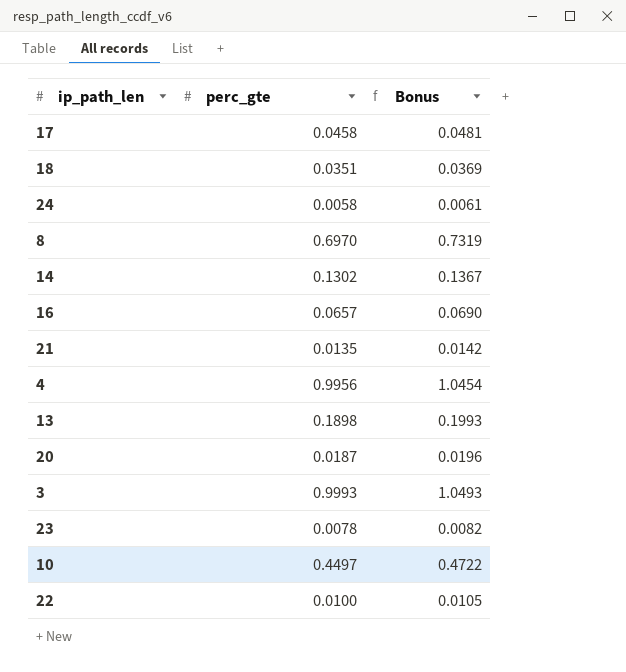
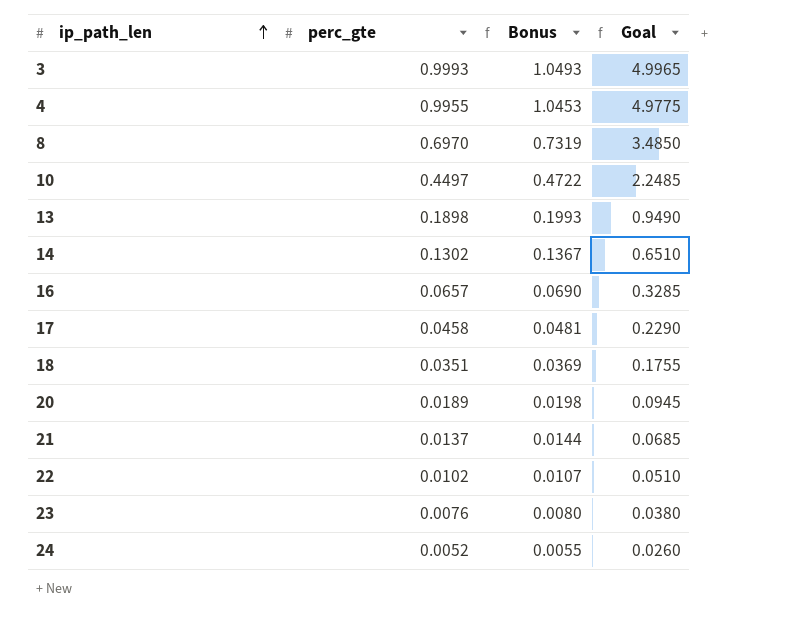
row order: none -> ip_path_len ascending
column Goal | formula: none -> [perc_gte] * 5
4 | perc_gte: 0.9956 -> 0.9955
4 | Bonus: 1.0454 -> 1.0453
20 | perc_gte: 0.0187 -> 0.0189
20 | Bonus: 0.0196 -> 0.0198
21 | perc_gte: 0.0135 -> 0.0137
21 | Bonus: 0.0142 -> 0.0144
22 | perc_gte: 0.0100 -> 0.0102
22 | Bonus: 0.0105 -> 0.0107
23 | perc_gte: 0.0078 -> 0.0076
23 | Bonus: 0.0082 -> 0.0080
24 | perc_gte: 0.0058 -> 0.0052
24 | Bonus: 0.0061 -> 0.0055

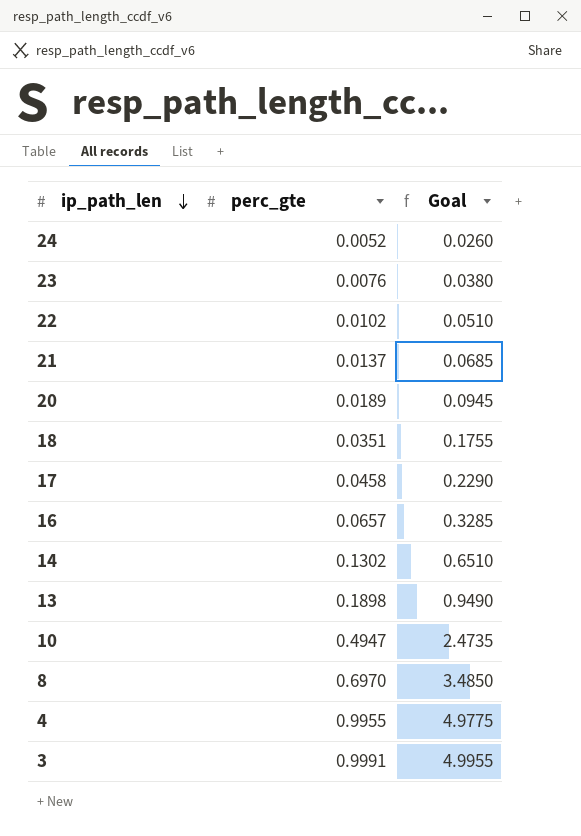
row order: ip_path_len ascending -> ip_path_len descending
column Bonus | formula: [perc_gte] * 1.05 -> none
10 | perc_gte: 0.4497 -> 0.4947
10 | Goal: 2.2485 -> 2.4735
3 | perc_gte: 0.9993 -> 0.9991
3 | Goal: 4.9965 -> 4.9955

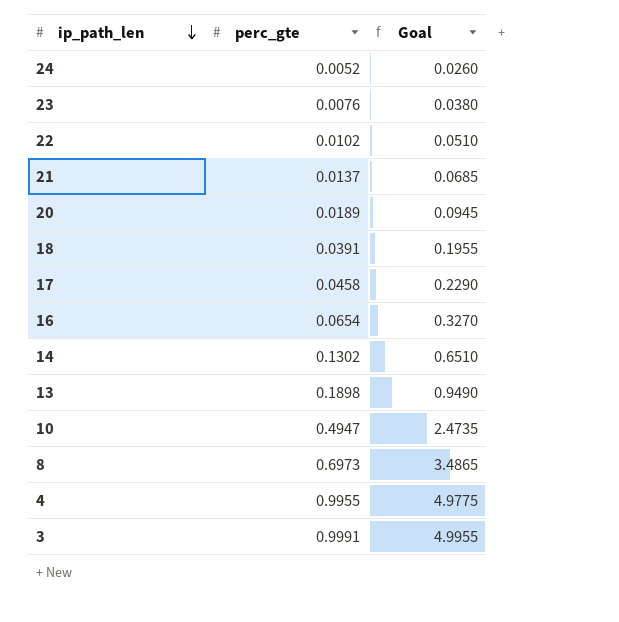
18 | perc_gte: 0.0351 -> 0.0391
18 | Goal: 0.1755 -> 0.1955
16 | perc_gte: 0.0657 -> 0.0654
16 | Goal: 0.3285 -> 0.3270
8 | perc_gte: 0.6970 -> 0.6973
8 | Goal: 3.4850 -> 3.4865

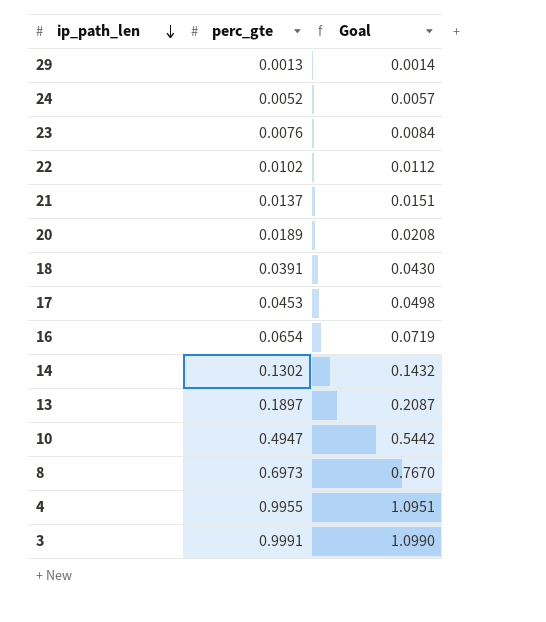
column Goal | formula: [perc_gte] * 5 -> [perc_gte] * 1.1
row 29: none -> 0.0013 | 0.0014
17 | perc_gte: 0.0458 -> 0.0453
13 | perc_gte: 0.1898 -> 0.1897

